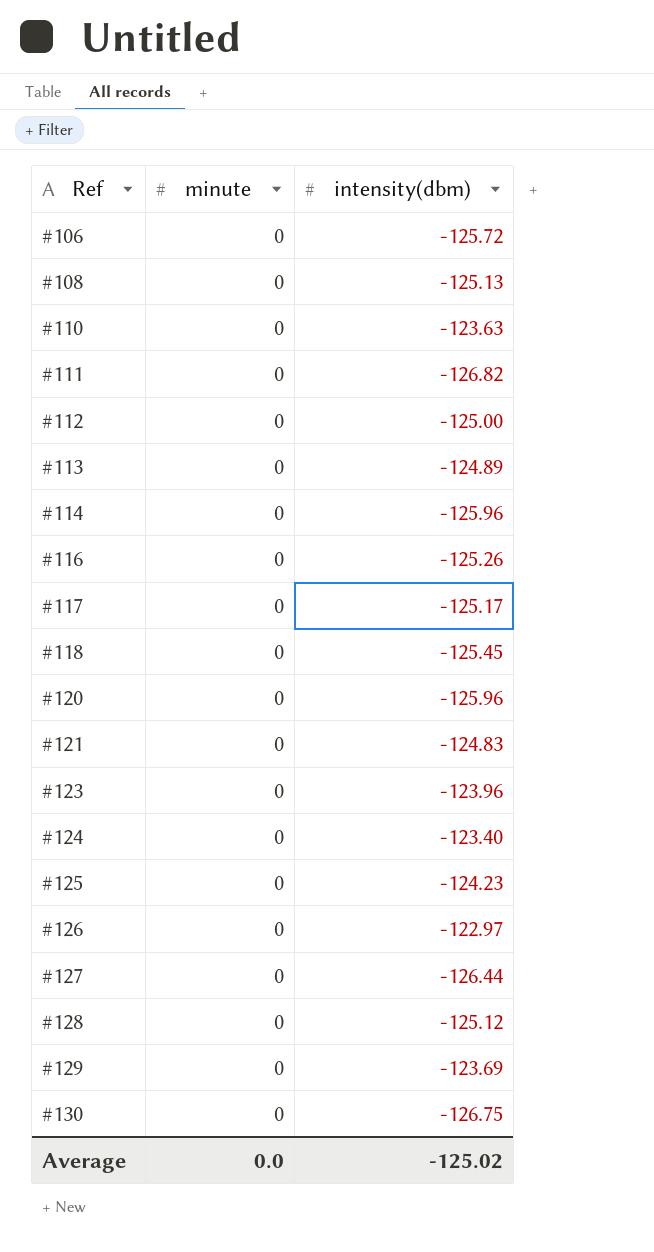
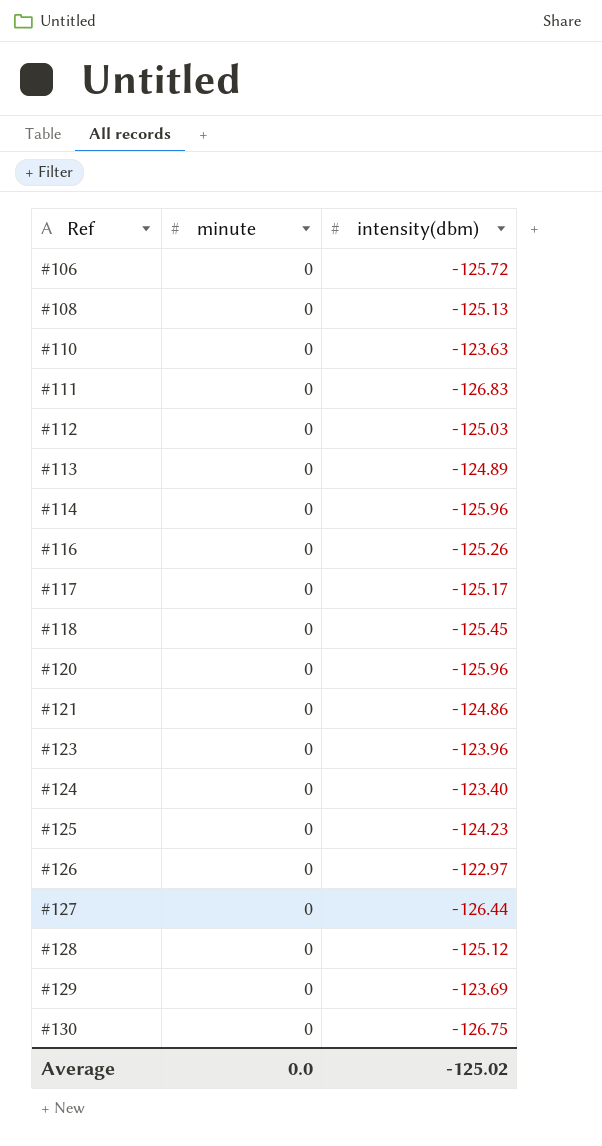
#111 | intensity(dbm): -126.82 -> -126.83
#112 | intensity(dbm): -125.00 -> -125.03
#121 | intensity(dbm): -124.83 -> -124.86

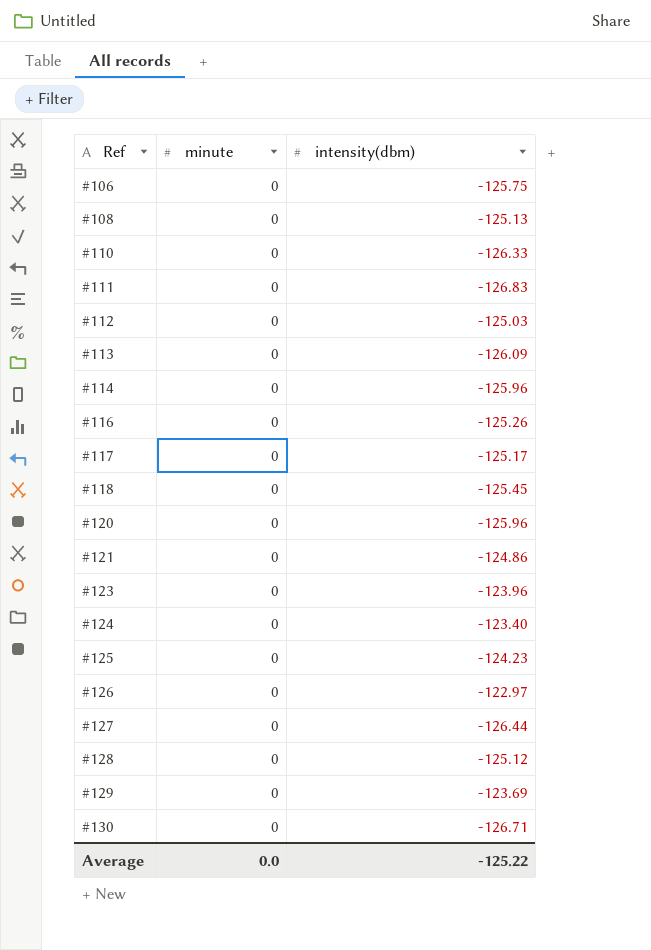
#106 | intensity(dbm): -125.72 -> -125.75
#110 | intensity(dbm): -123.63 -> -126.33
#113 | intensity(dbm): -124.89 -> -126.09
#130 | intensity(dbm): -126.75 -> -126.71
Average | intensity(dbm): -125.02 -> -125.22

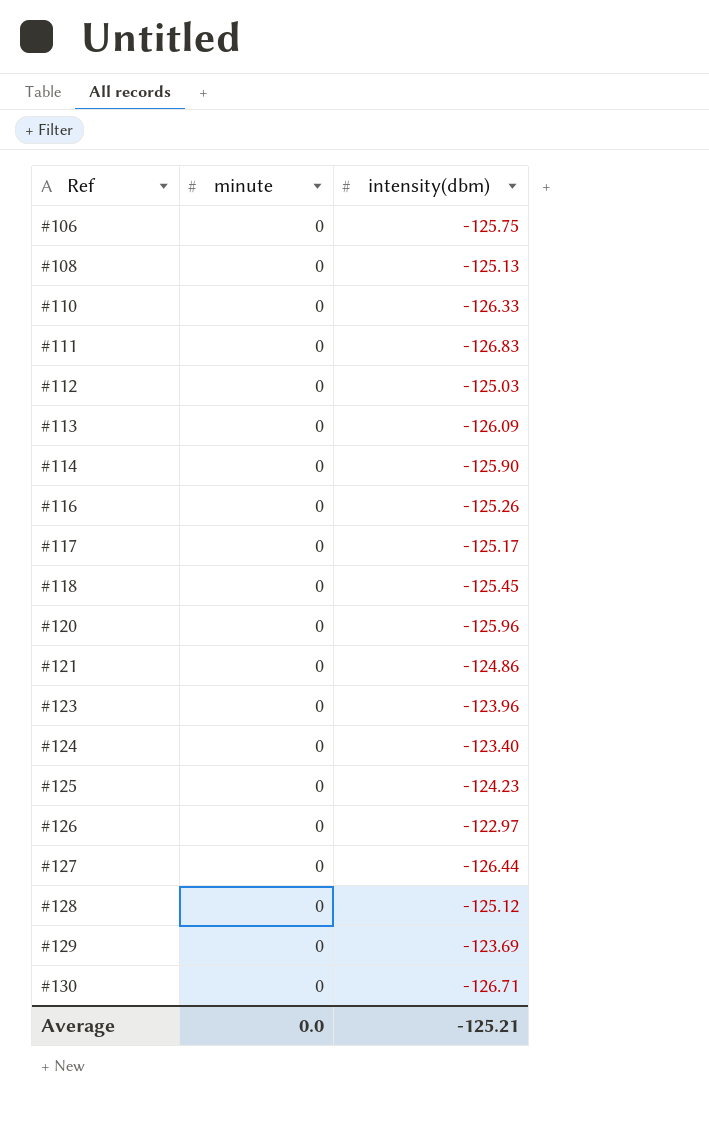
#114 | intensity(dbm): -125.96 -> -125.90
Average | intensity(dbm): -125.22 -> -125.21

